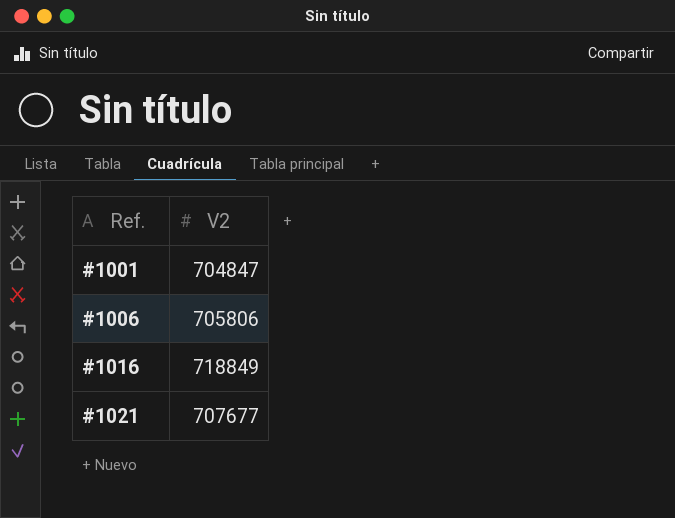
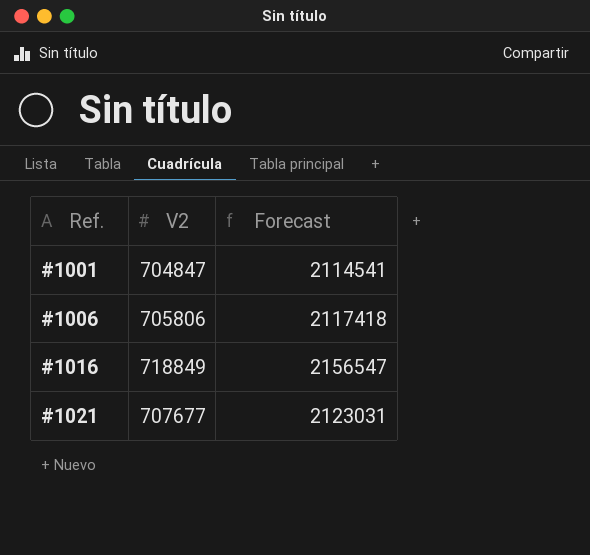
column Forecast | formula: none -> [V2] * 3

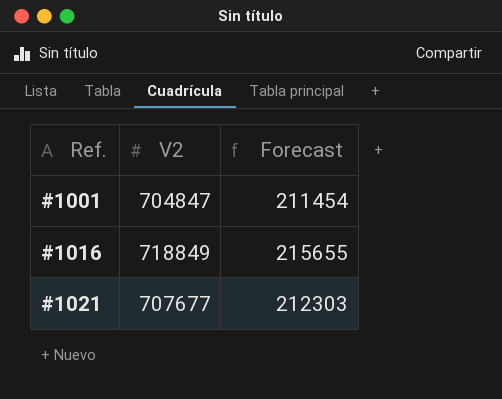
column Forecast | formula: [V2] * 3 -> [V2] * 0.3
row #1006: 705806 | 2117418 -> none

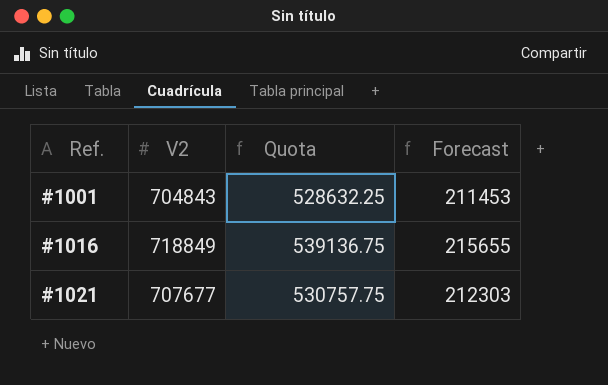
column Quota | formula: none -> [V2] * 0.75
#1001 | V2: 704847 -> 704843
#1001 | Forecast: 211454 -> 211453

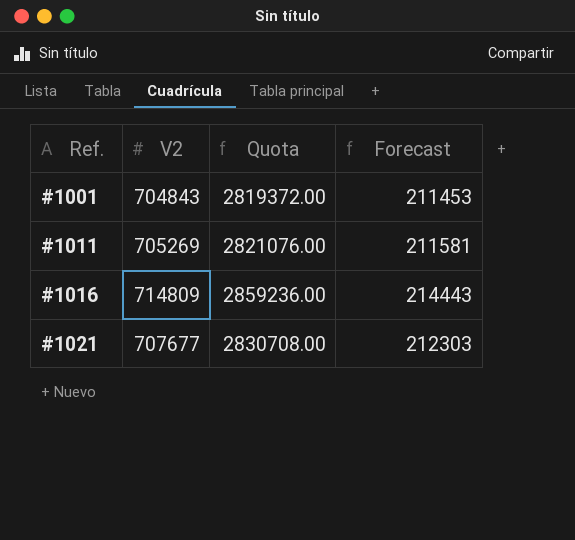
column Quota | formula: [V2] * 0.75 -> [V2] * 4
row #1011: none -> 705269 | 2821076.00 | 211581
#1016 | V2: 718849 -> 714809
#1016 | Forecast: 215655 -> 214443

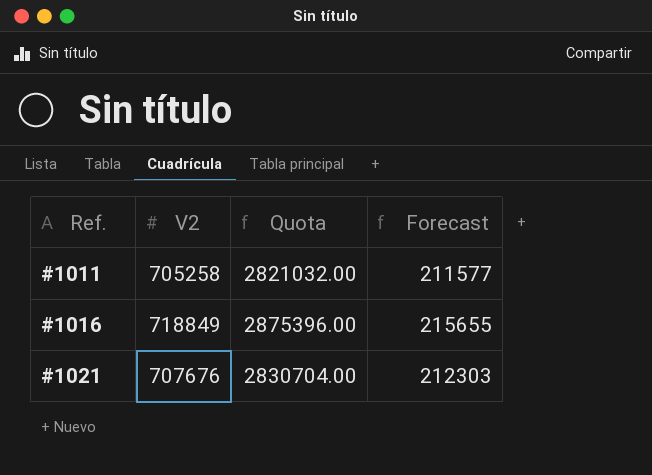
row #1001: 704843 | 2819372.00 | 211453 -> none
#1011 | V2: 705269 -> 705258
#1011 | Quota: 2821076.00 -> 2821032.00
#1011 | Forecast: 211581 -> 211577
#1016 | V2: 714809 -> 718849
#1016 | Quota: 2859236.00 -> 2875396.00
#1016 | Forecast: 214443 -> 215655
#1021 | V2: 707677 -> 707676
#1021 | Quota: 2830708.00 -> 2830704.00

